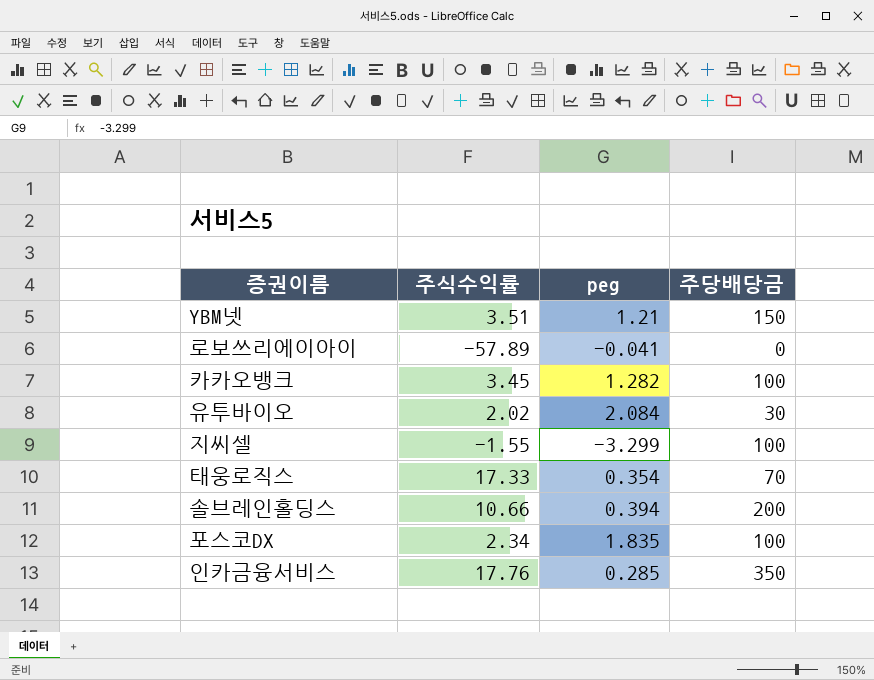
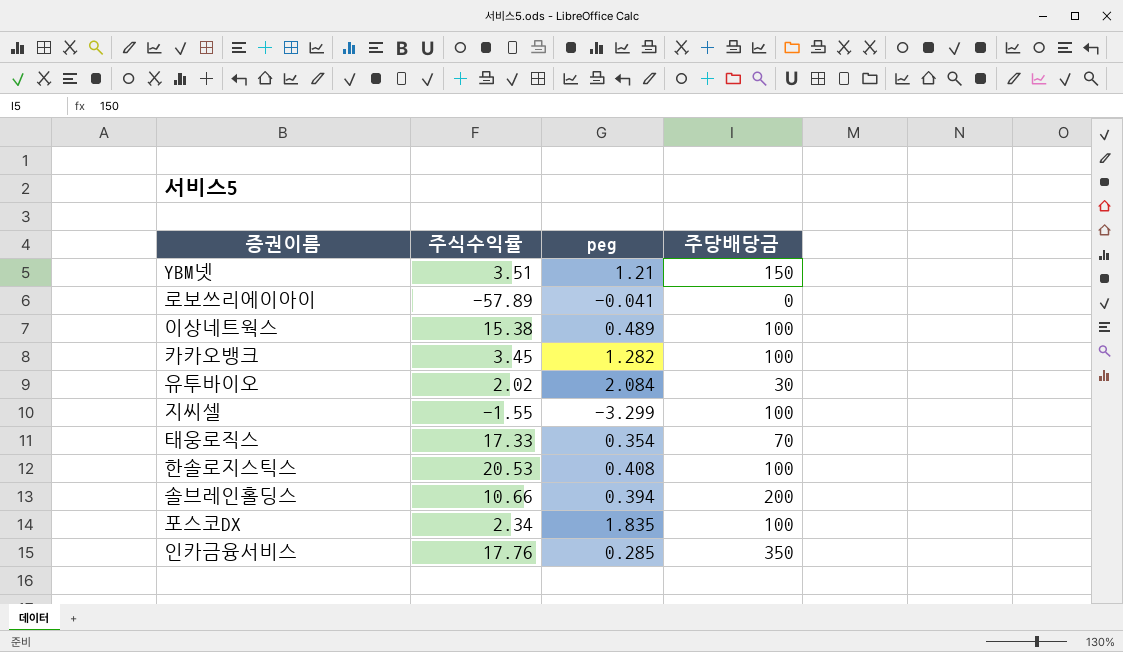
row 이상네트웍스: none -> 15.38 | 0.489 | 100
row 한솔로지스틱스: none -> 20.53 | 0.408 | 100

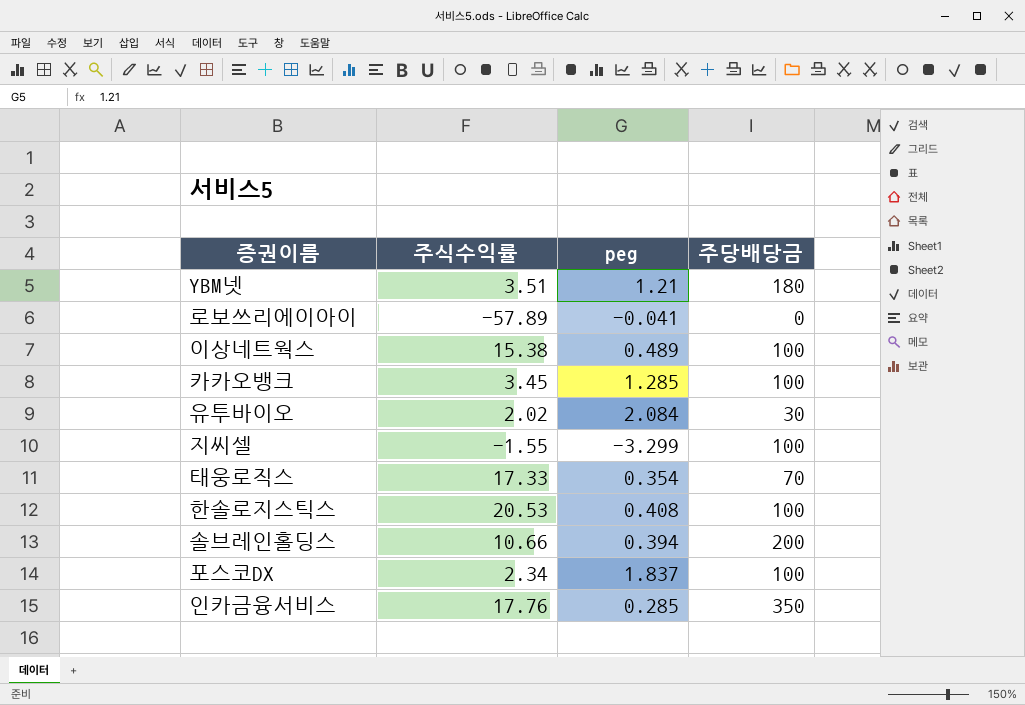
YBM넷 | 주당배당금: 150 -> 180
카카오뱅크 | peg: 1.282 -> 1.285
포스코DX | peg: 1.835 -> 1.837

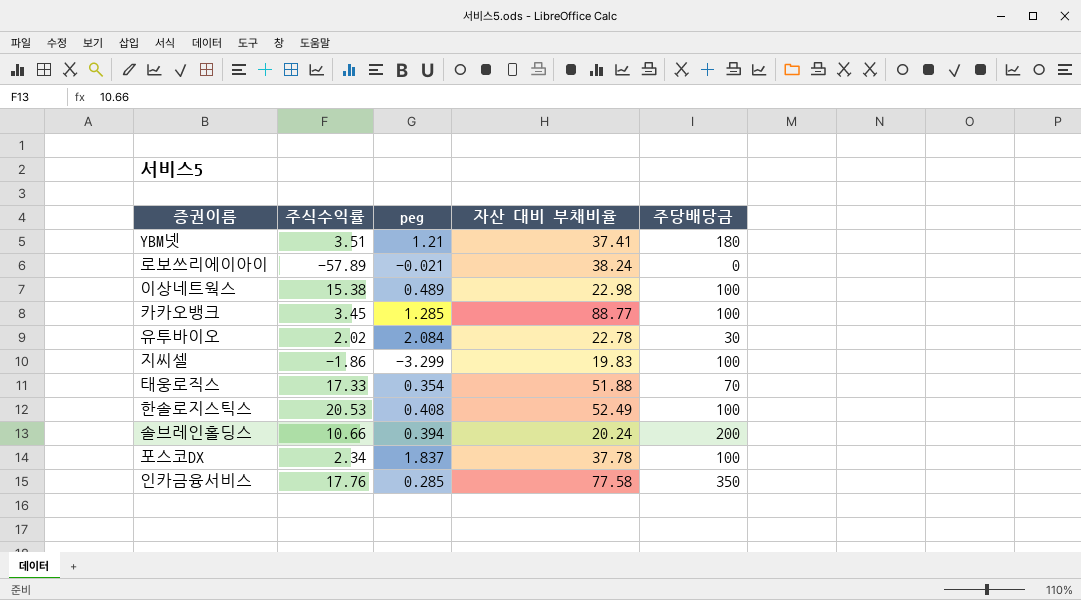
column 자산 대비 부채비율 | position: none -> 4
로보쓰리에이아이 | peg: -0.041 -> -0.021
지씨셀 | 주식수익률: -1.55 -> -1.86

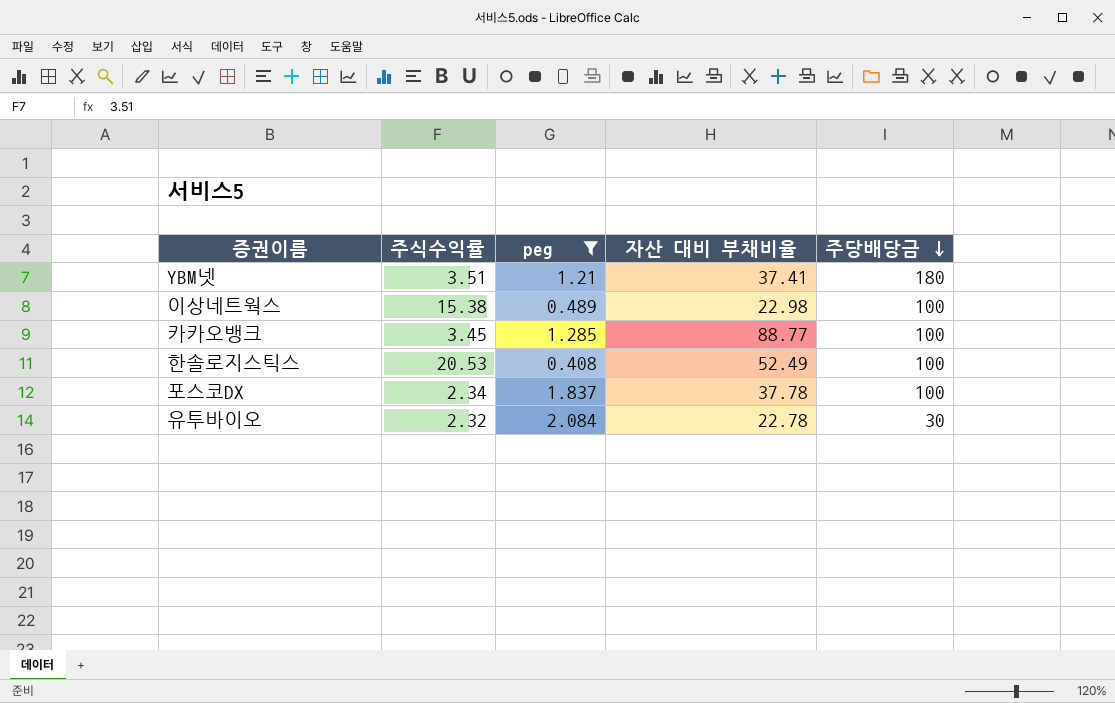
filter: none -> peg >= 0.408
row order: none -> 주당배당금 descending
유투바이오 | 주식수익률: 2.02 -> 2.32

